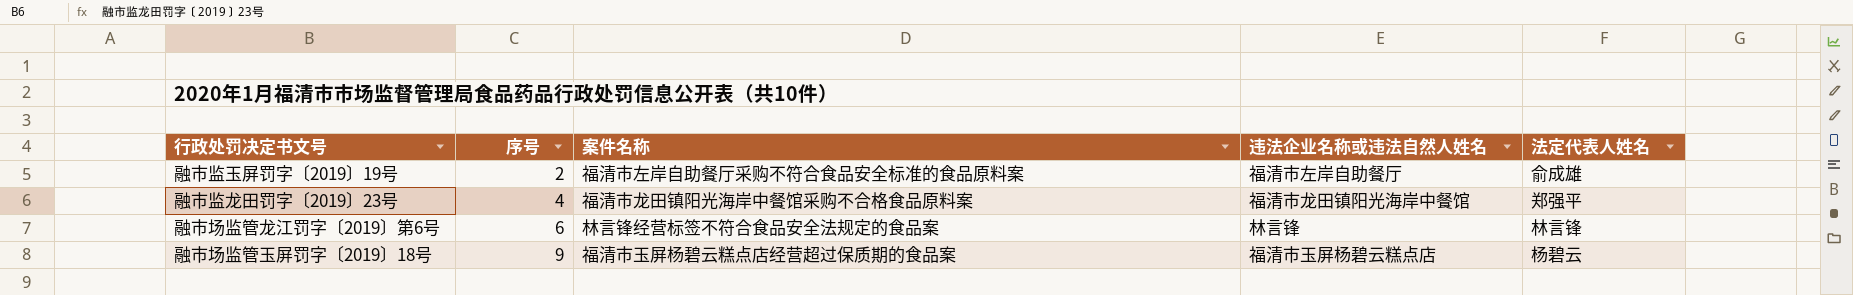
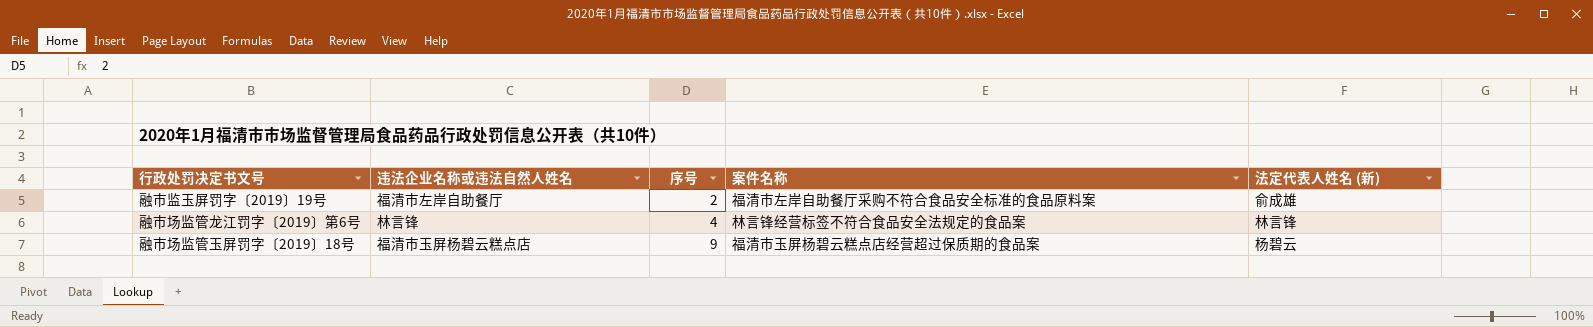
column 违法企业名称或违法自然人姓名 | position: 4 -> 2
column name: 法定代表人姓名 -> 法定代表人姓名 (新)
row 融市监龙田罚字〔2019〕23号: 4 | 福清市龙田镇阳光海岸中餐馆采购不合格食品原料案 | 福清市龙田镇阳光海岸中餐馆 | 郑强平 -> none
融市场监管龙江罚字〔2019〕第6号 | 序号: 6 -> 4

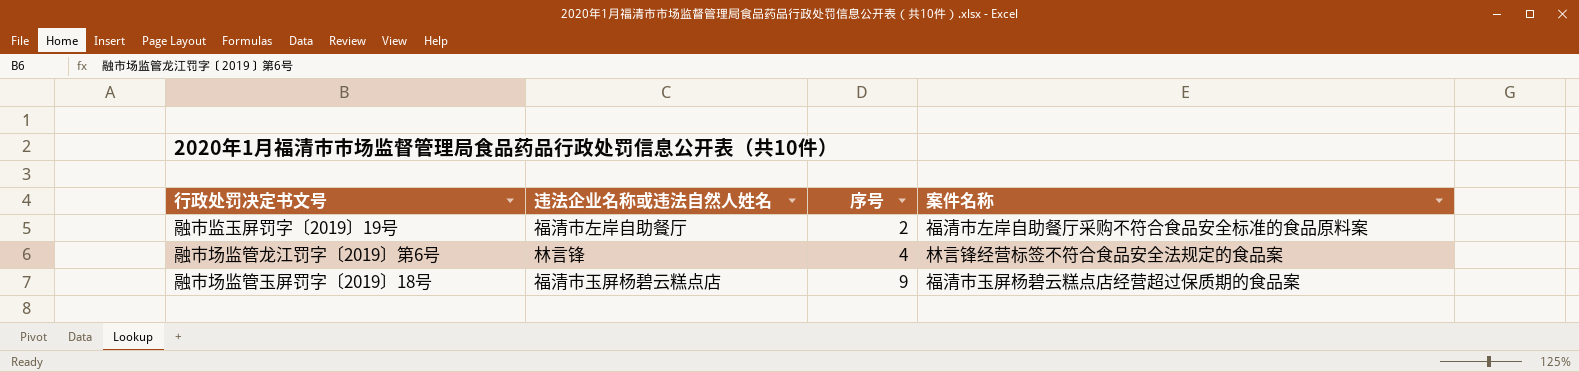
column 法定代表人姓名 (新) | position: 5 -> none

